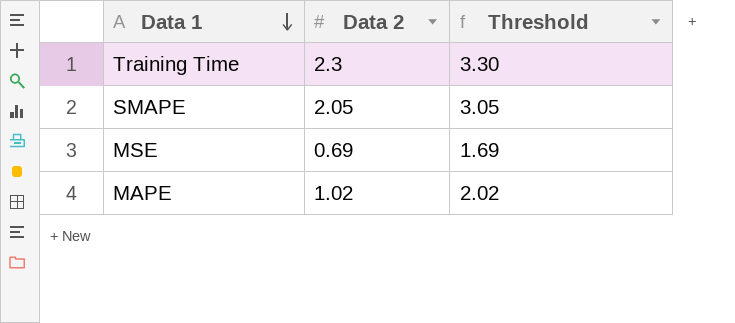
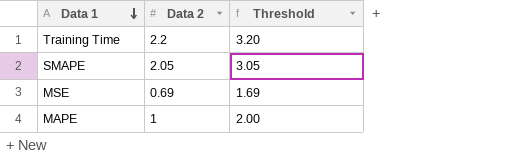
Training Time | Data 2: 2.3 -> 2.2
Training Time | Threshold: 3.30 -> 3.20
MAPE | Data 2: 1.02 -> 1
MAPE | Threshold: 2.02 -> 2.00

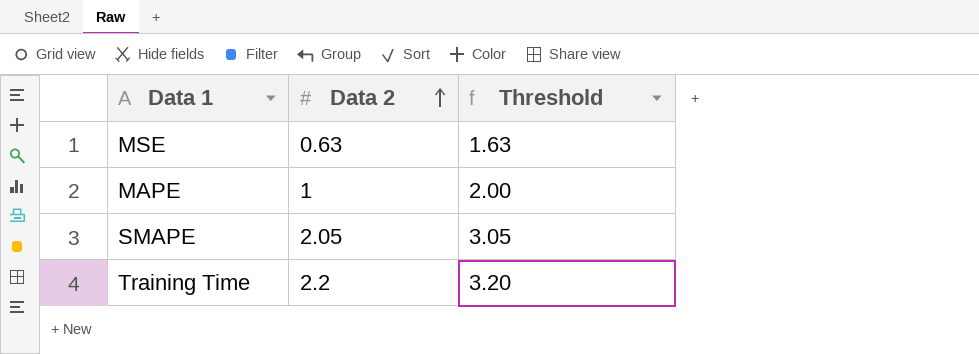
row order: Data 1 descending -> Data 2 ascending
MSE | Data 2: 0.69 -> 0.63
MSE | Threshold: 1.69 -> 1.63

